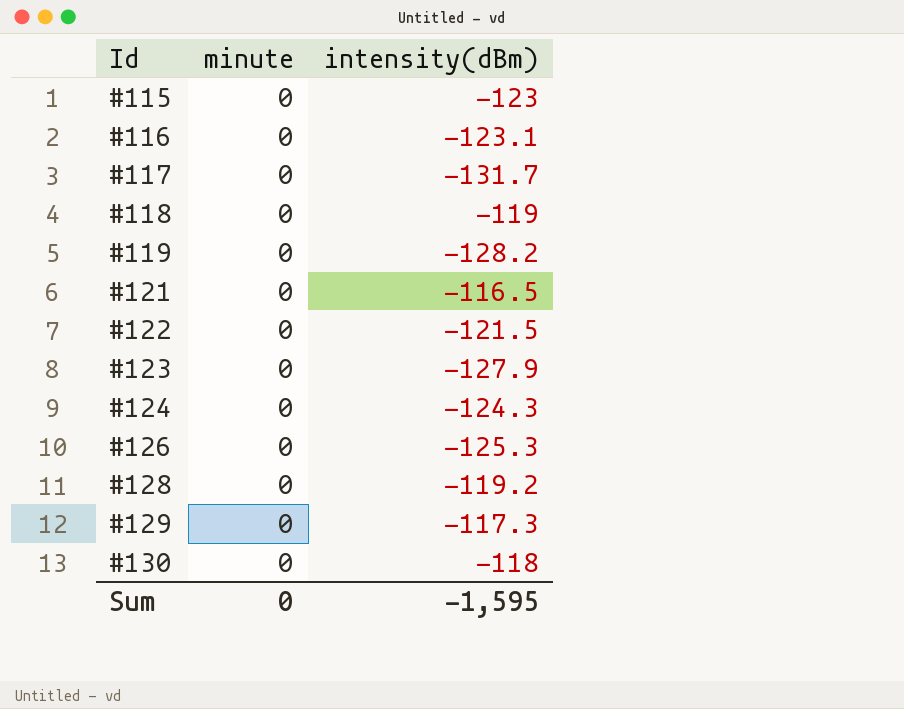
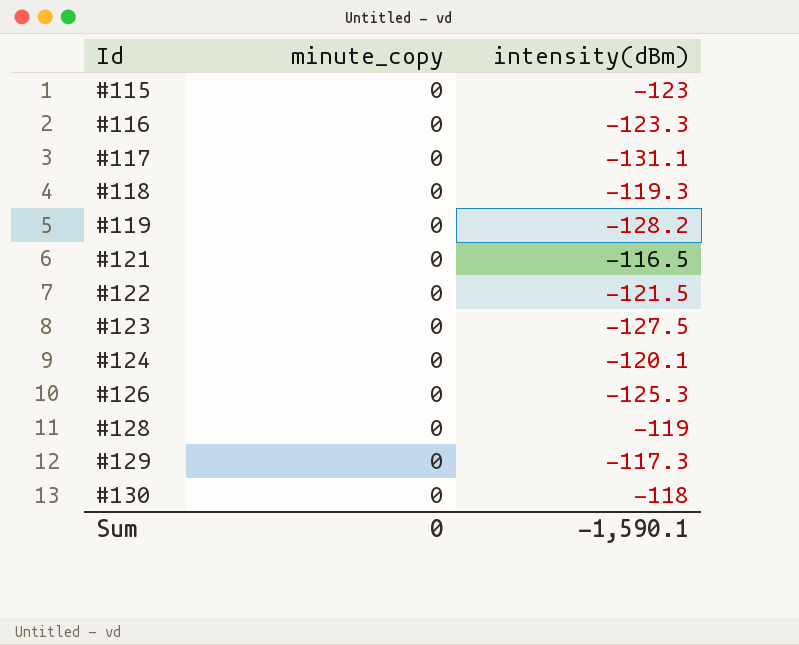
column name: minute -> minute_copy
#116 | intensity(dBm): -123.1 -> -123.3
#117 | intensity(dBm): -131.7 -> -131.1
#118 | intensity(dBm): -119 -> -119.3
#123 | intensity(dBm): -127.9 -> -127.5
#124 | intensity(dBm): -124.3 -> -120.1
#128 | intensity(dBm): -119.2 -> -119
Sum | intensity(dBm): -1,595 -> -1,590.1

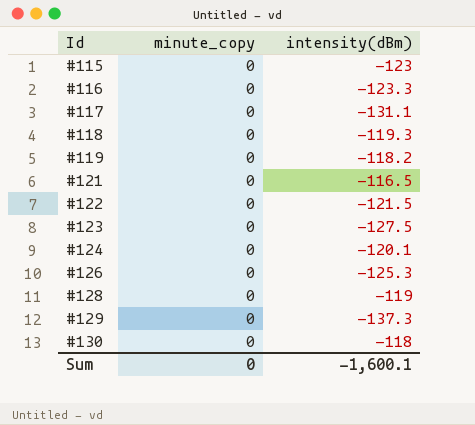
#119 | intensity(dBm): -128.2 -> -118.2
#129 | intensity(dBm): -117.3 -> -137.3
Sum | intensity(dBm): -1,590.1 -> -1,600.1

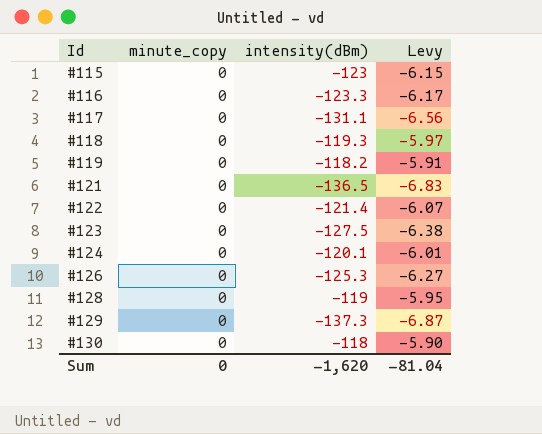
column Levy | formula: none -> [intensity(dBm)] * 0.05
#121 | intensity(dBm): -116.5 -> -136.5
#122 | intensity(dBm): -121.5 -> -121.4
Sum | intensity(dBm): -1,600.1 -> -1,620

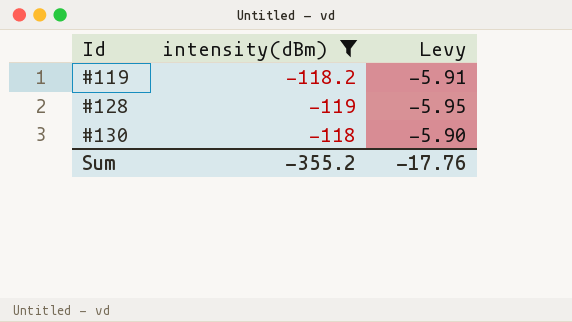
filter: none -> intensity(dBm) >= -119
column minute_copy | position: 2 -> none
Sum | intensity(dBm): -1,620 -> -355.2
Sum | Levy: -81.04 -> -17.76

